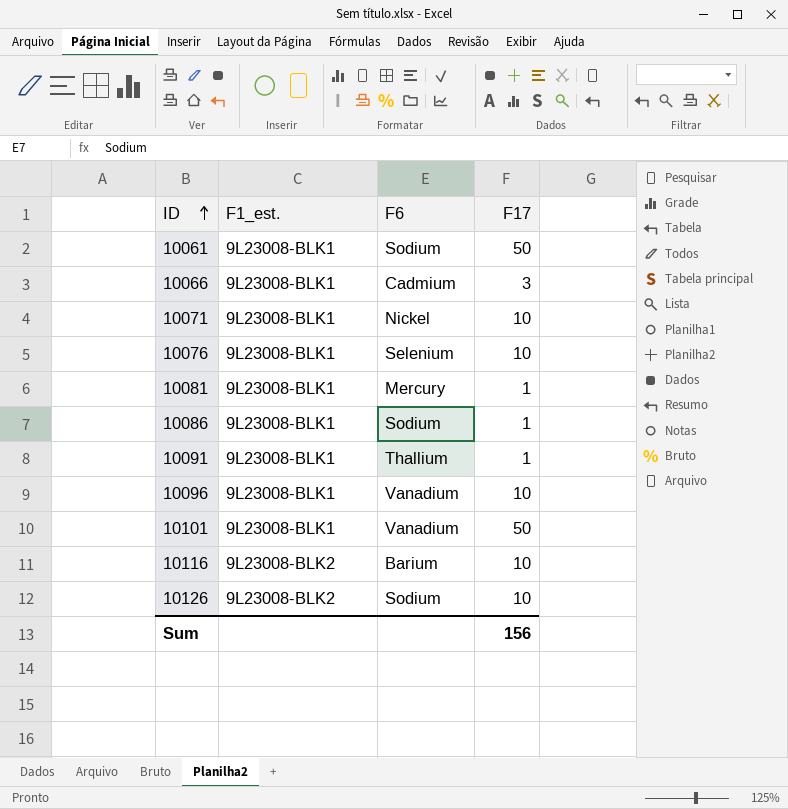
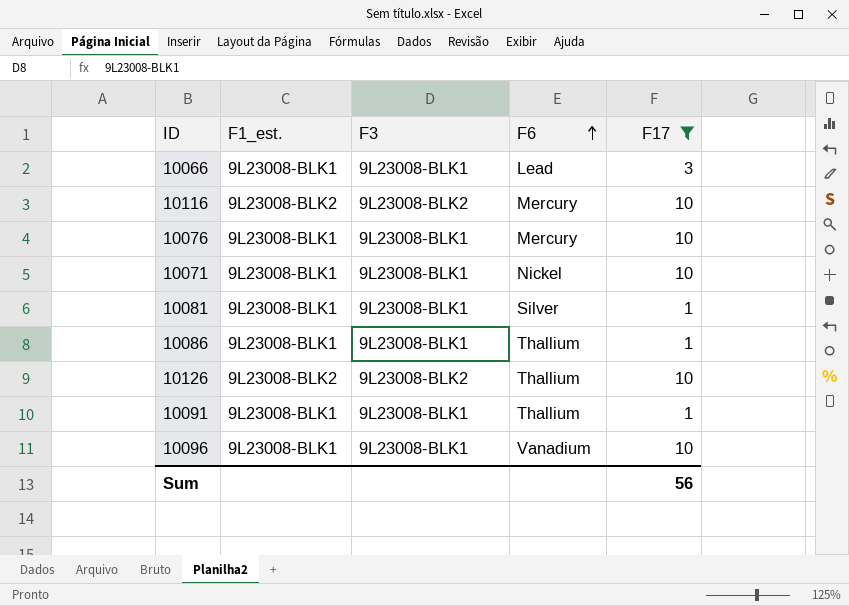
filter: none -> F17 != 50
row order: ID ascending -> F6 ascending
column F3 | position: none -> 3
10066 | F6: Cadmium -> Lead
10116 | F6: Barium -> Mercury
10076 | F6: Selenium -> Mercury
10081 | F6: Mercury -> Silver
10086 | F6: Sodium -> Thallium
10126 | F6: Sodium -> Thallium
Sum | F17: 156 -> 56

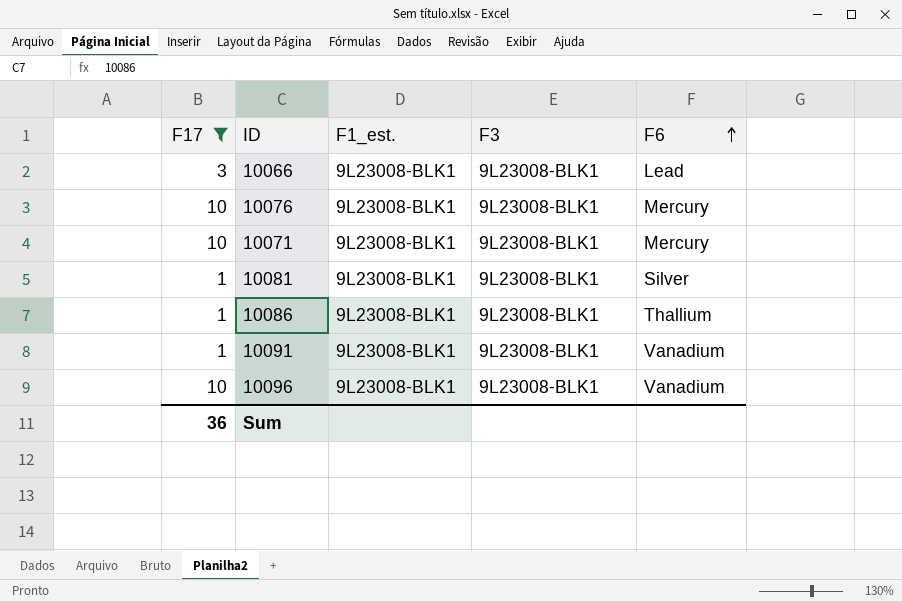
column F17 | position: 5 -> 1
row 10116: 9L23008-BLK2 | 9L23008-BLK2 | Mercury | 10 -> none
row 10126: 9L23008-BLK2 | 9L23008-BLK2 | Thallium | 10 -> none
10071 | F6: Nickel -> Mercury
10091 | F6: Thallium -> Vanadium
Sum | F17: 56 -> 36

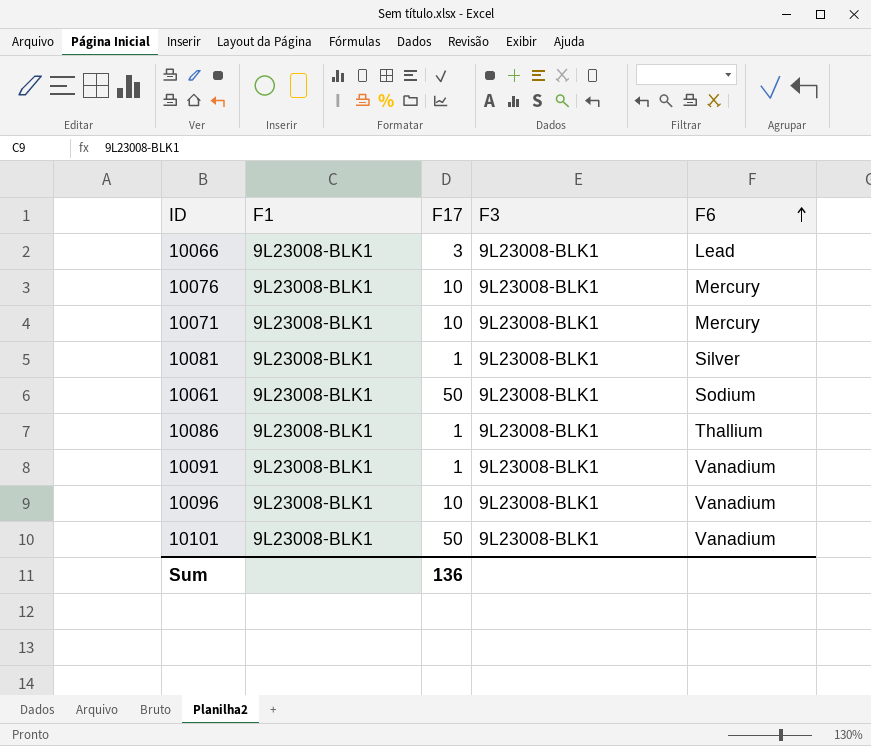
filter: F17 != 50 -> none
column name: F1_est. -> F1
column F17 | position: 1 -> 3
Sum | F17: 36 -> 136

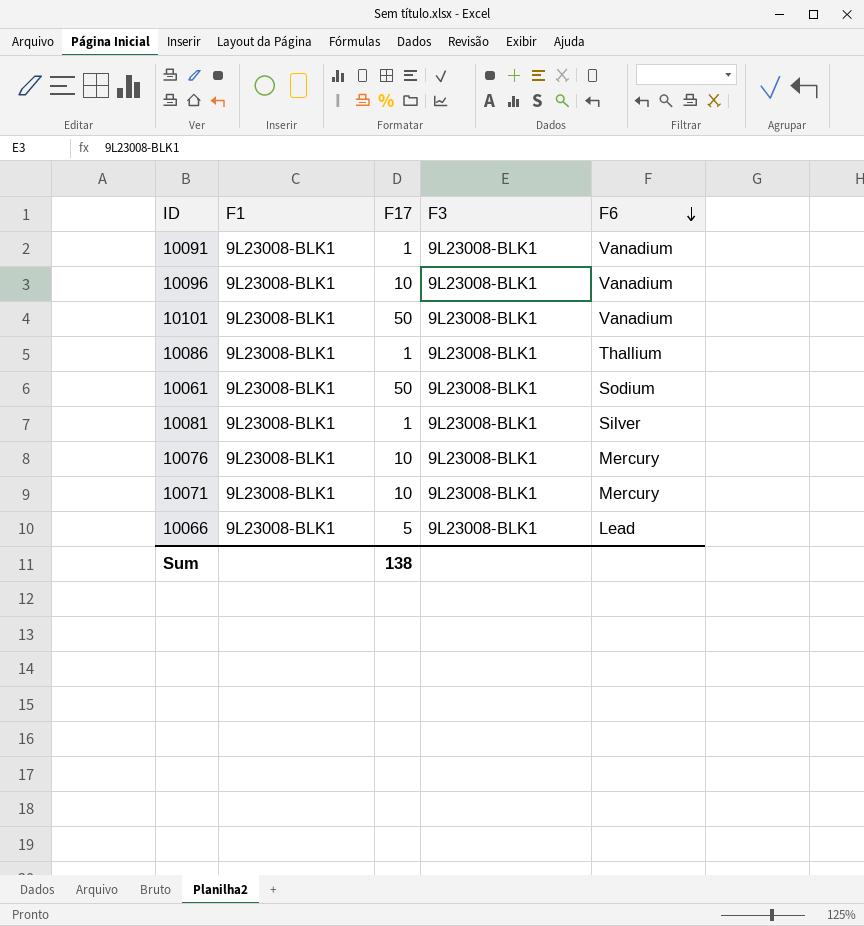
row order: F6 ascending -> F6 descending
10066 | F17: 3 -> 5
Sum | F17: 136 -> 138

